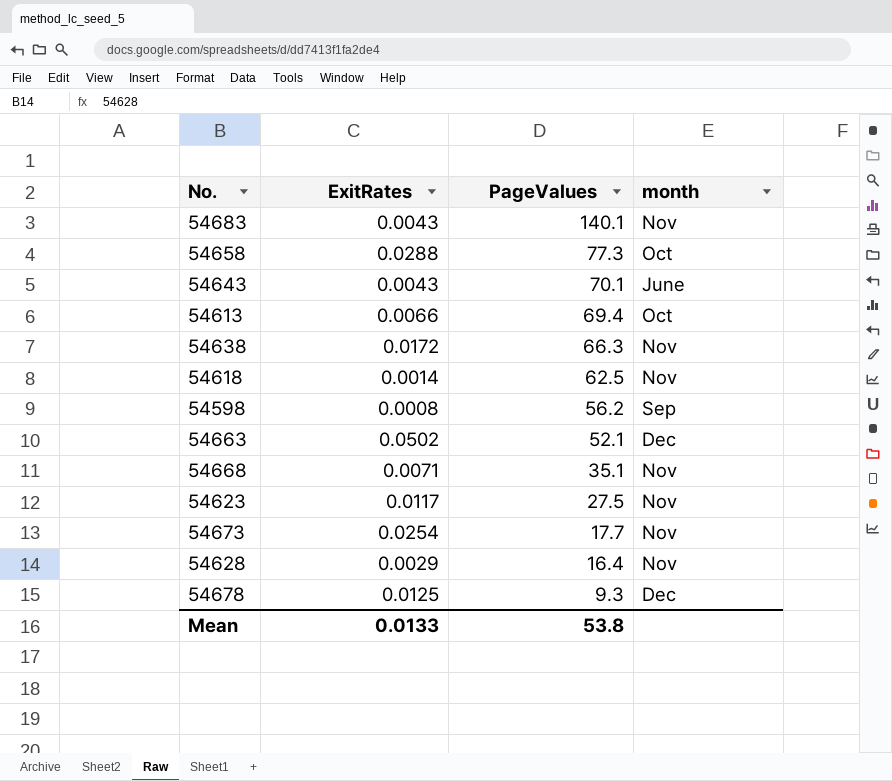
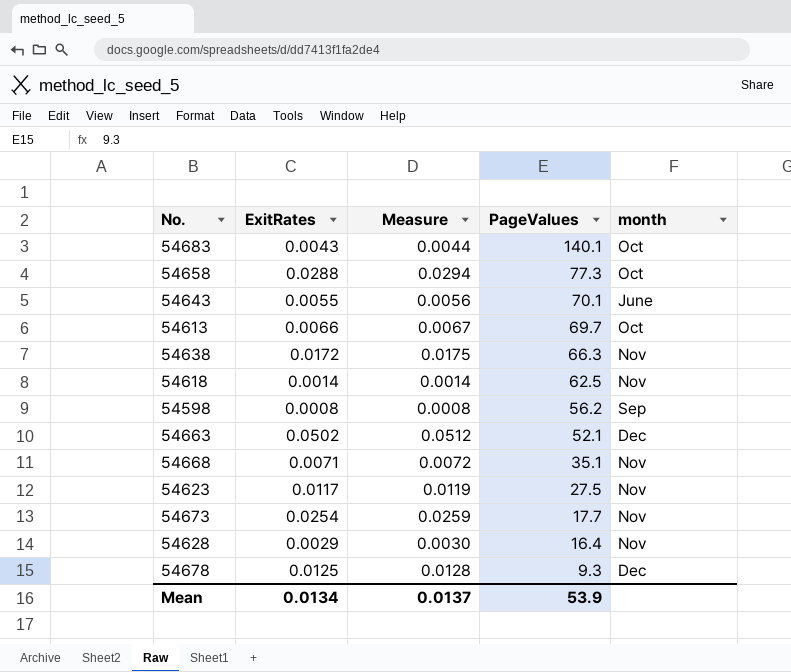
column Measure | formula: none -> [ExitRates] * 1.02
54683 | month: Nov -> Oct
54643 | ExitRates: 0.0043 -> 0.0055
54613 | PageValues: 69.4 -> 69.7
Mean | ExitRates: 0.0133 -> 0.0134
Mean | PageValues: 53.8 -> 53.9

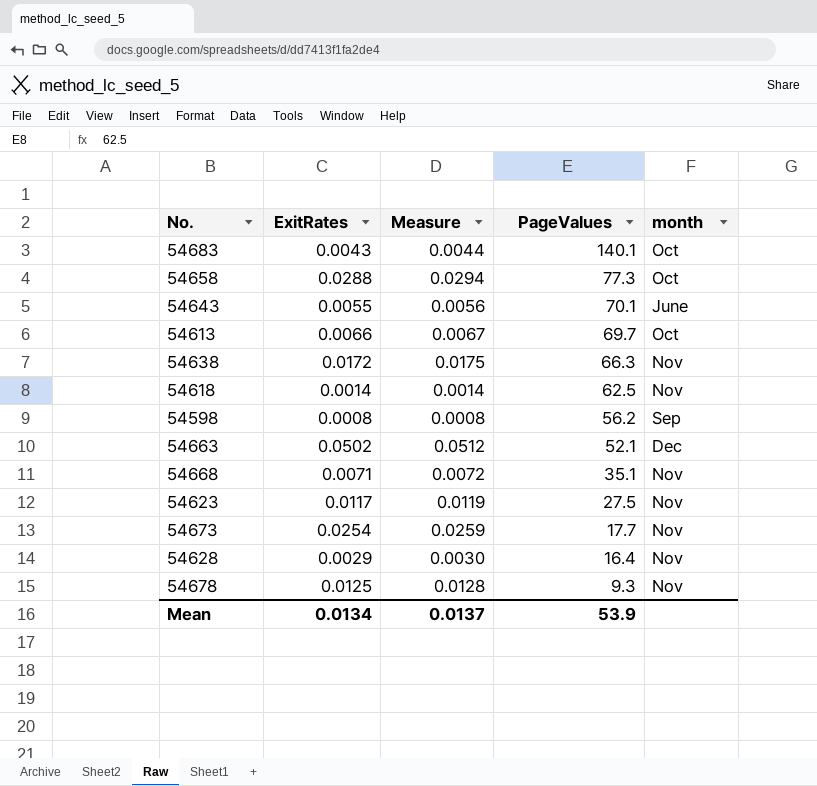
54678 | month: Dec -> Nov

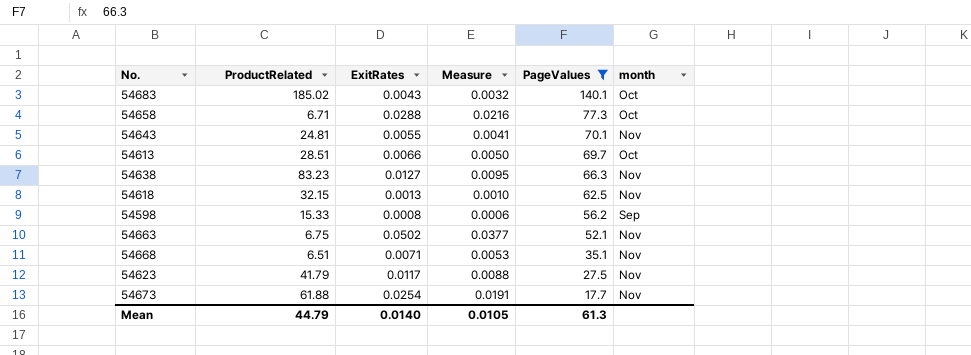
filter: none -> PageValues >= 17.7
column ProductRelated | position: none -> 2
column Measure | formula: [ExitRates] * 1.02 -> [ExitRates] * 0.75
54643 | month: June -> Nov
54638 | ExitRates: 0.0172 -> 0.0127
54618 | ExitRates: 0.0014 -> 0.0013
54663 | month: Dec -> Nov
Mean | ExitRates: 0.0134 -> 0.0140
Mean | Measure: 0.0137 -> 0.0105
Mean | PageValues: 53.9 -> 61.3

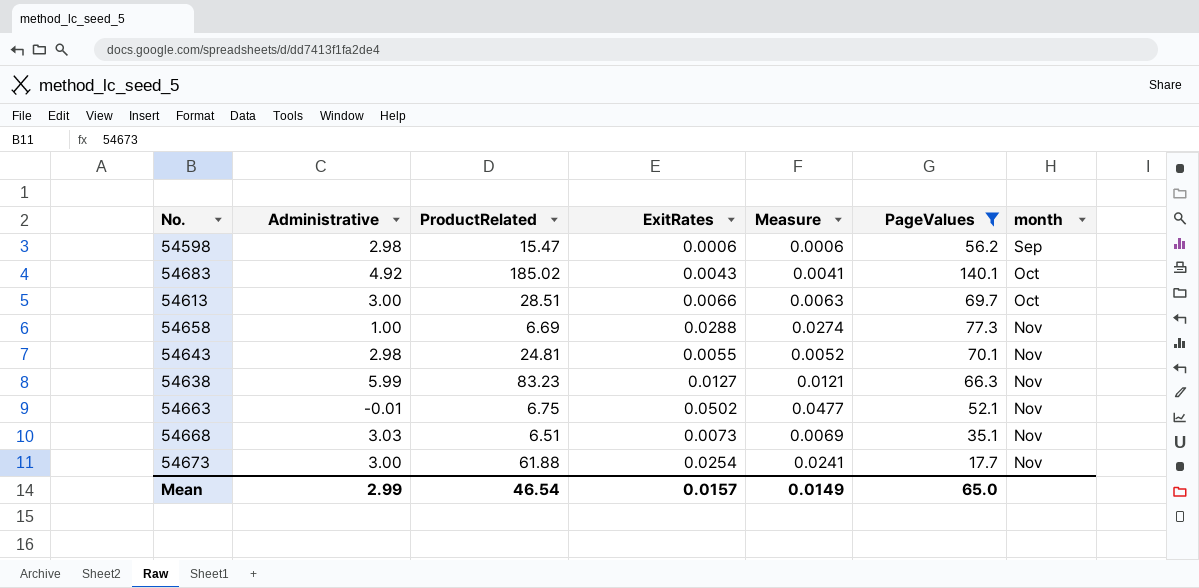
row order: PageValues descending -> month ascending
column Administrative | position: none -> 2
column Measure | formula: [ExitRates] * 0.75 -> [ExitRates] * 0.95
row 54618: 32.15 | 0.0013 | 0.0010 | 62.5 | Nov -> none
row 54623: 41.79 | 0.0117 | 0.0088 | 27.5 | Nov -> none
54598 | ProductRelated: 15.33 -> 15.47
54598 | ExitRates: 0.0008 -> 0.0006
54658 | ProductRelated: 6.71 -> 6.69
54658 | month: Oct -> Nov
54668 | ExitRates: 0.0071 -> 0.0073
Mean | ProductRelated: 44.79 -> 46.54
Mean | ExitRates: 0.0140 -> 0.0157
Mean | Measure: 0.0105 -> 0.0149
Mean | PageValues: 61.3 -> 65.0

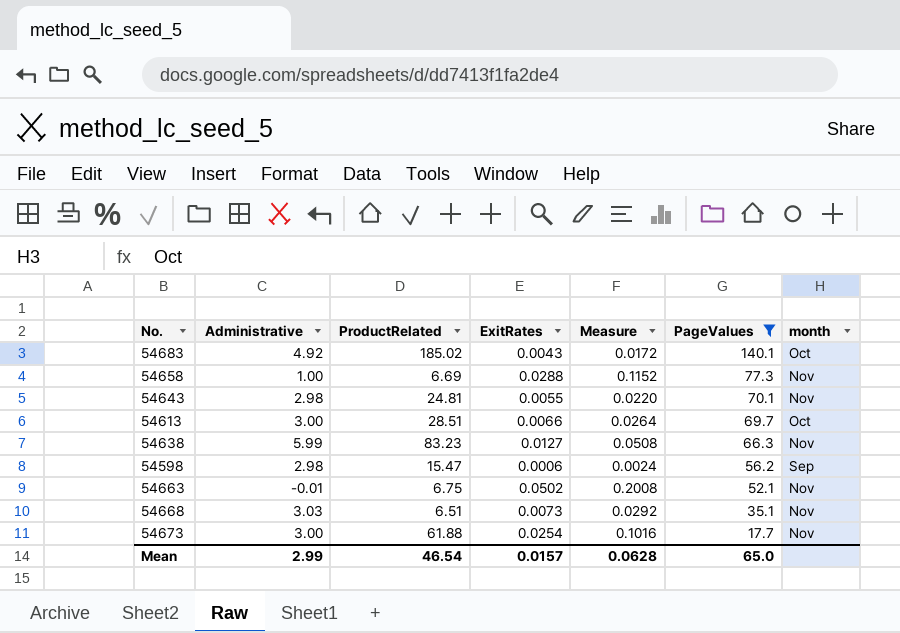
row order: month ascending -> PageValues descending
column Measure | formula: [ExitRates] * 0.95 -> [ExitRates] * 4
Mean | Measure: 0.0149 -> 0.0628

